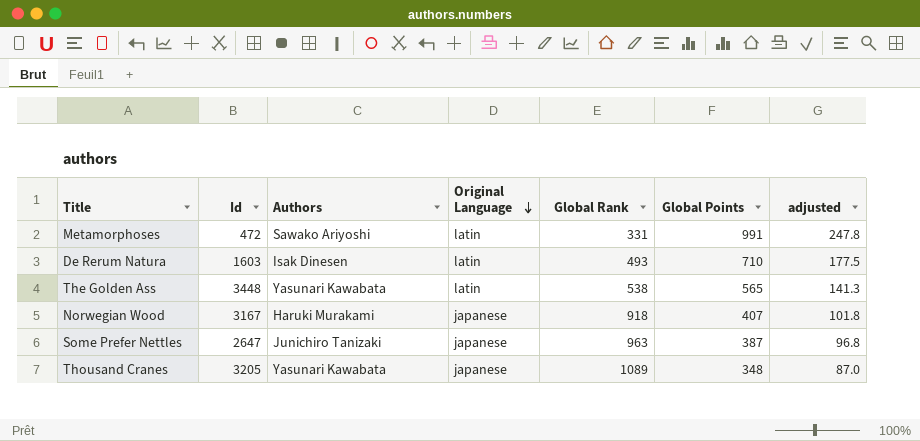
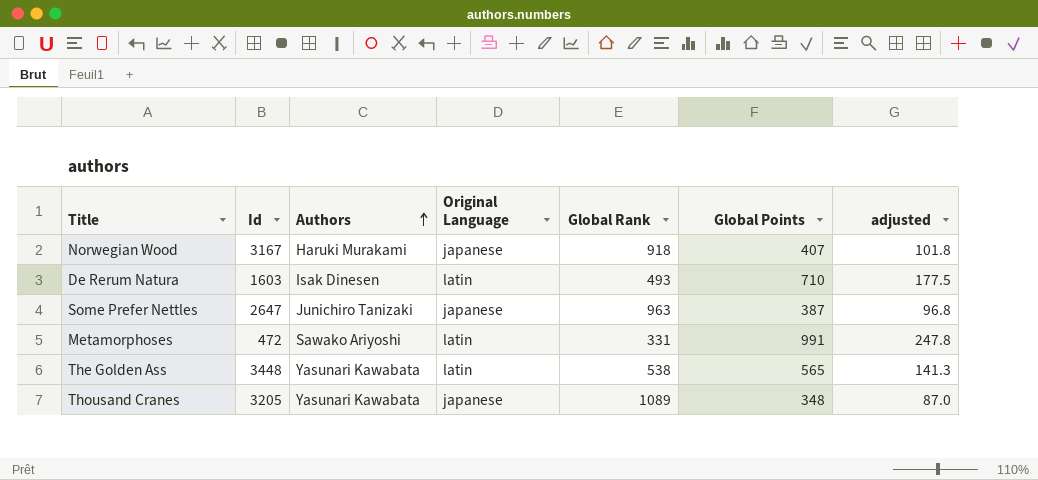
row order: Original Language descending -> Authors ascending

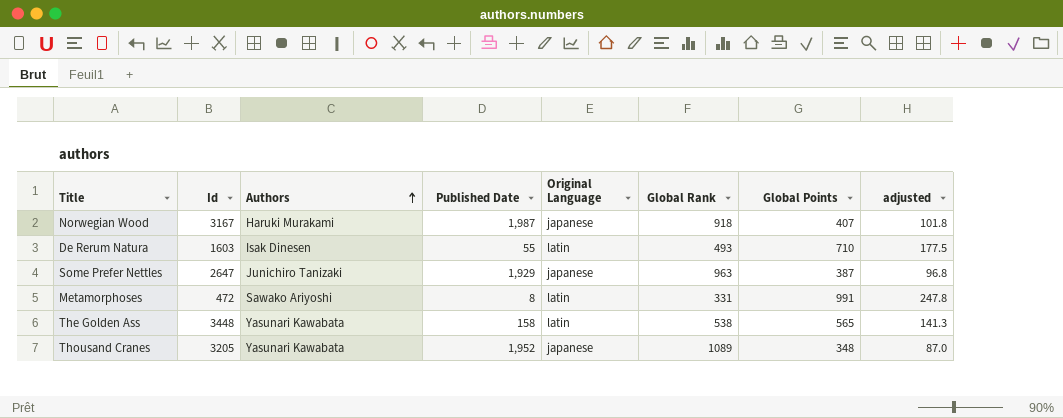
column Published Date | position: none -> 4

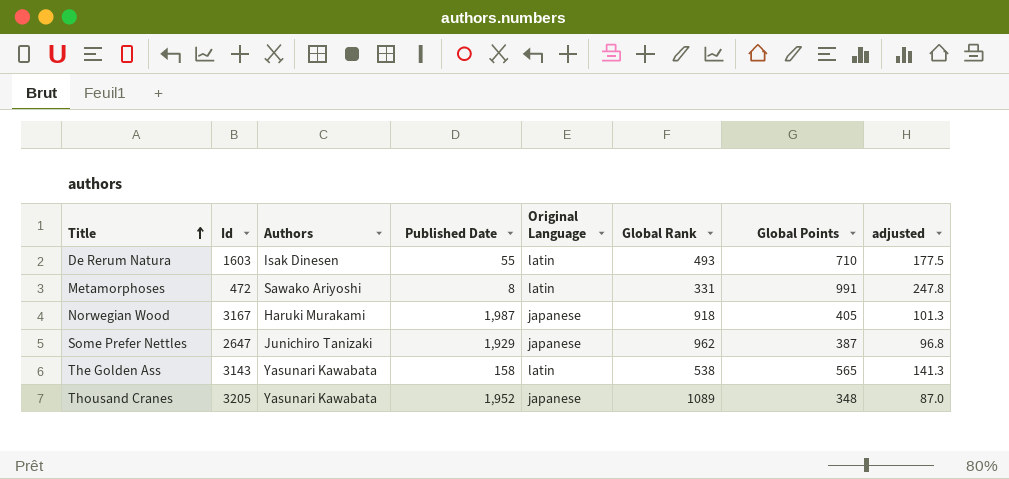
row order: Authors ascending -> Title ascending
Norwegian Wood | Global Points: 407 -> 405
Norwegian Wood | adjusted: 101.8 -> 101.3
Some Prefer Nettles | Global Rank: 963 -> 962
The Golden Ass | Id: 3448 -> 3143

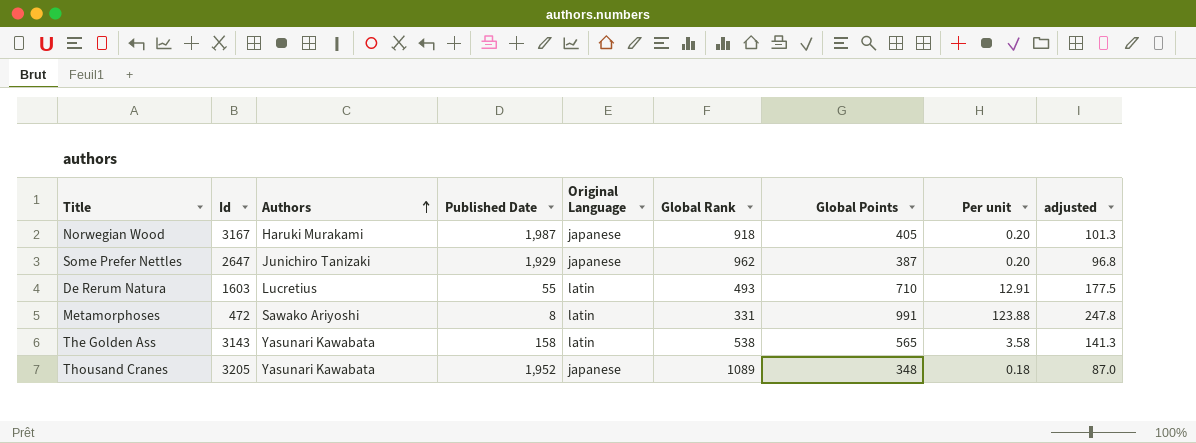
row order: Title ascending -> Authors ascending
column Per unit | formula: none -> [Global Points] / [Published Date]
De Rerum Natura | Authors: Isak Dinesen -> Lucretius

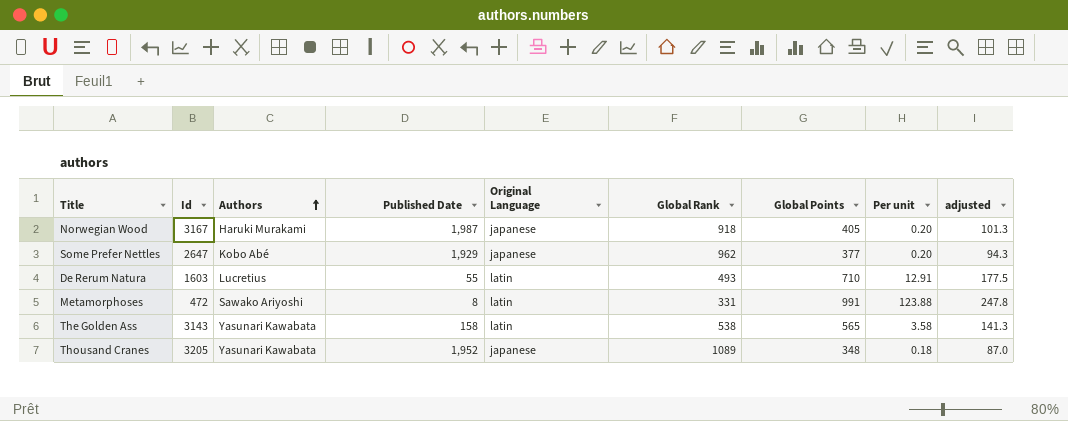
Some Prefer Nettles | Authors: Junichiro Tanizaki -> Kobo Abé
Some Prefer Nettles | Global Points: 387 -> 377
Some Prefer Nettles | adjusted: 96.8 -> 94.3

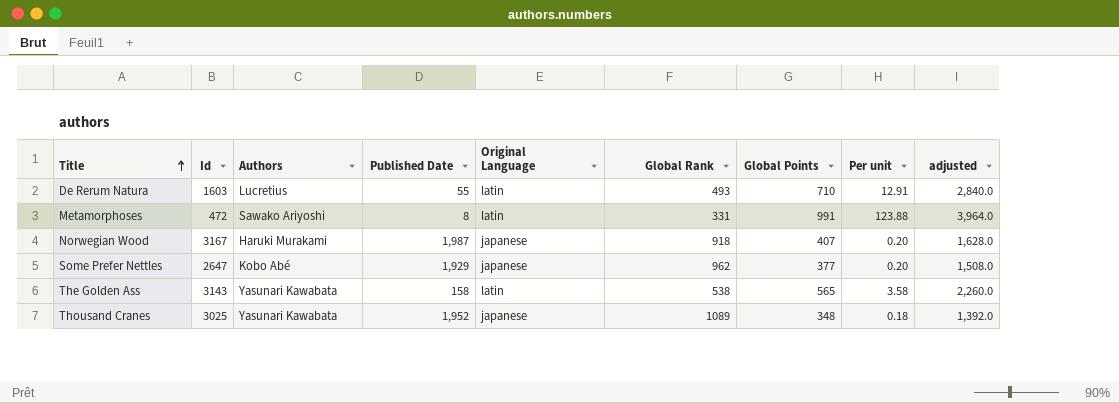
row order: Authors ascending -> Title ascending
column adjusted | formula: [Global Points] * 0.25 -> [Global Points] * 4
Norwegian Wood | Global Points: 405 -> 407
Thousand Cranes | Id: 3205 -> 3025

